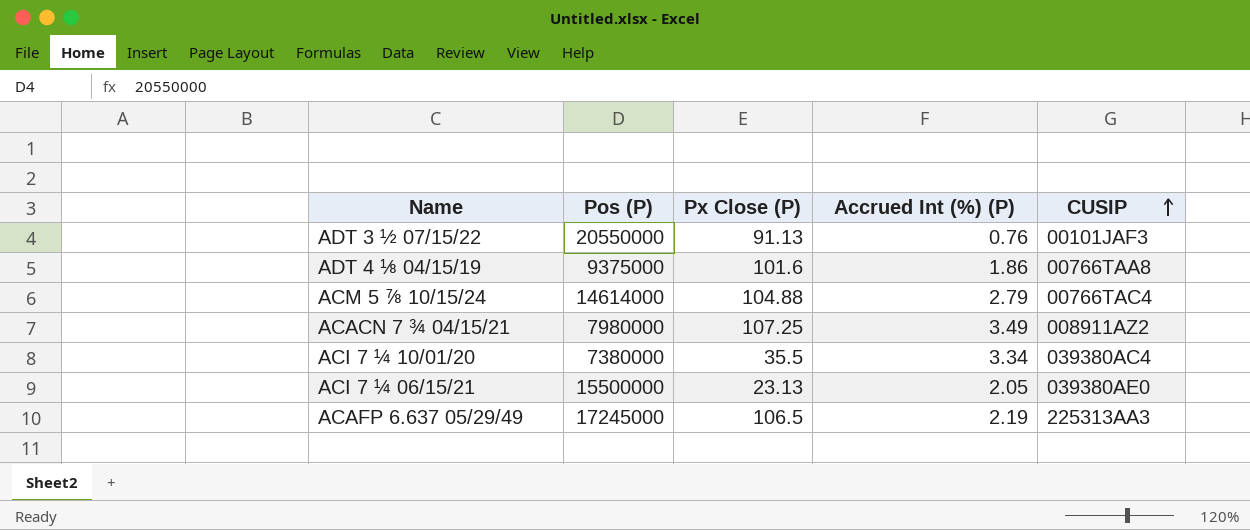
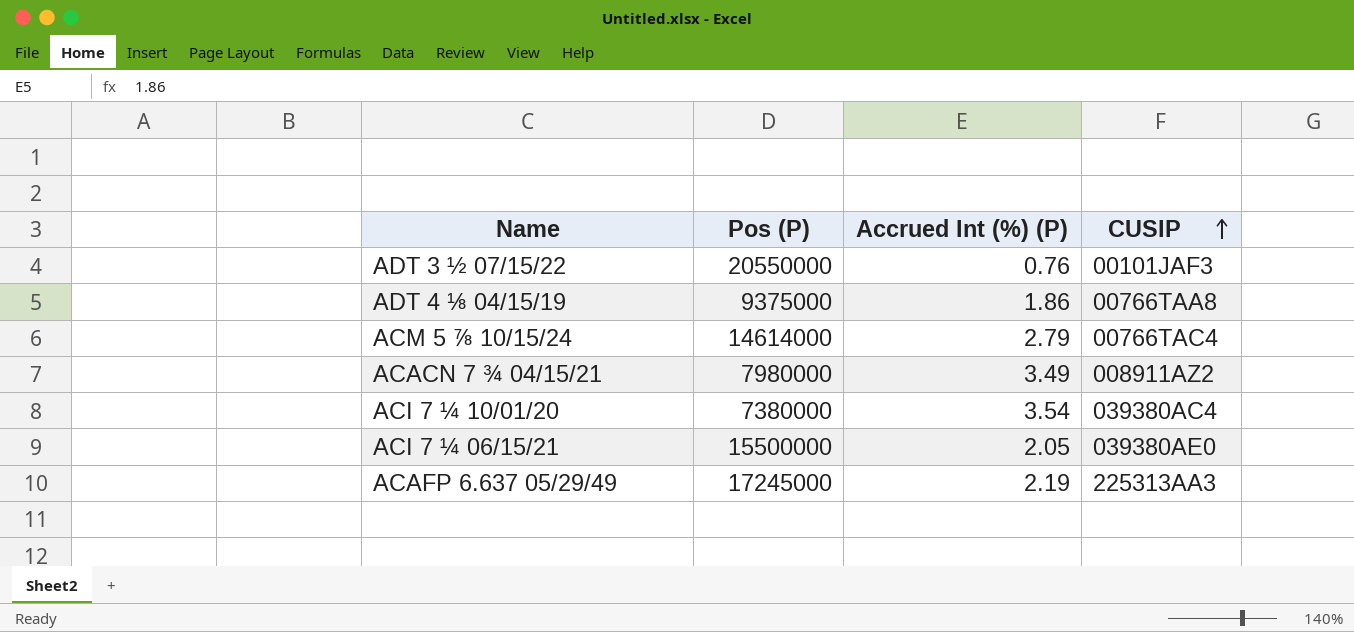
column Px Close (P) | position: 3 -> none
ACI 7 ¼ 10/01/20 | Accrued Int (%) (P): 3.34 -> 3.54

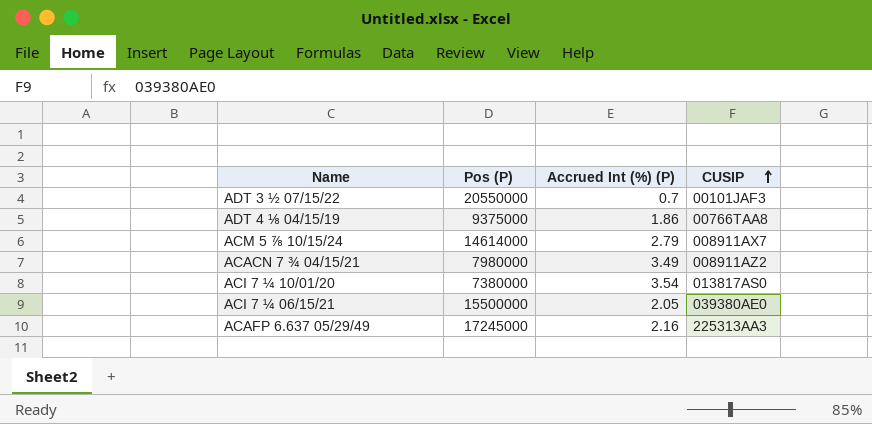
ADT 3 ½ 07/15/22 | Accrued Int (%) (P): 0.76 -> 0.7
ACM 5 ⅞ 10/15/24 | CUSIP: 00766TAC4 -> 008911AX7
ACI 7 ¼ 10/01/20 | CUSIP: 039380AC4 -> 013817AS0
ACAFP 6.637 05/29/49 | Accrued Int (%) (P): 2.19 -> 2.16

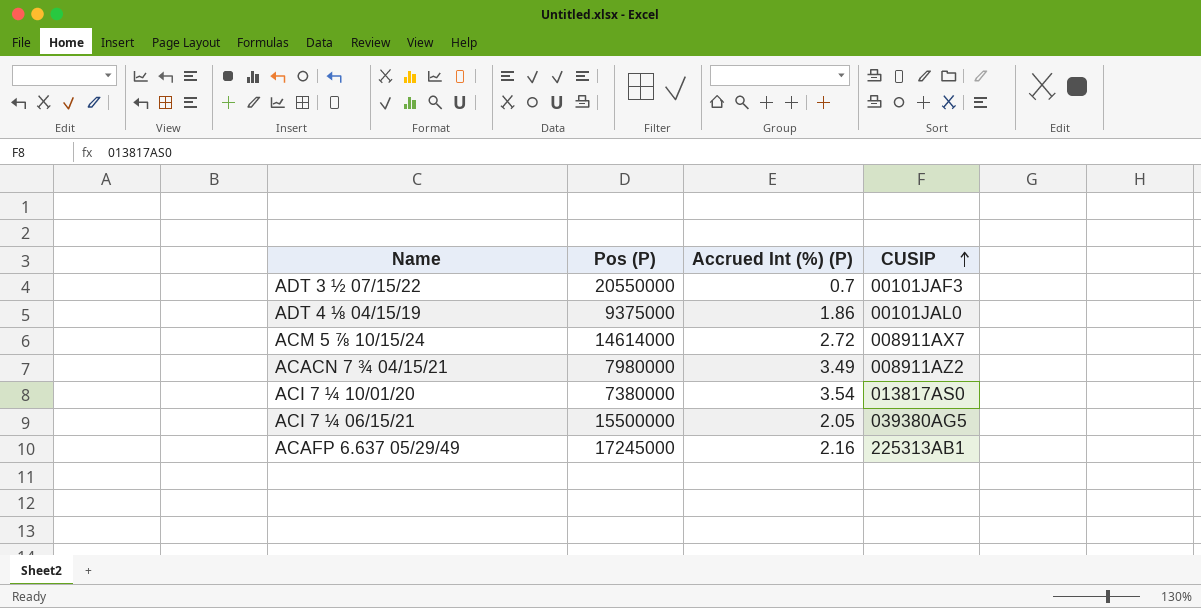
ADT 4 ⅛ 04/15/19 | CUSIP: 00766TAA8 -> 00101JAL0
ACM 5 ⅞ 10/15/24 | Accrued Int (%) (P): 2.79 -> 2.72
ACI 7 ¼ 06/15/21 | CUSIP: 039380AE0 -> 039380AG5
ACAFP 6.637 05/29/49 | CUSIP: 225313AA3 -> 225313AB1

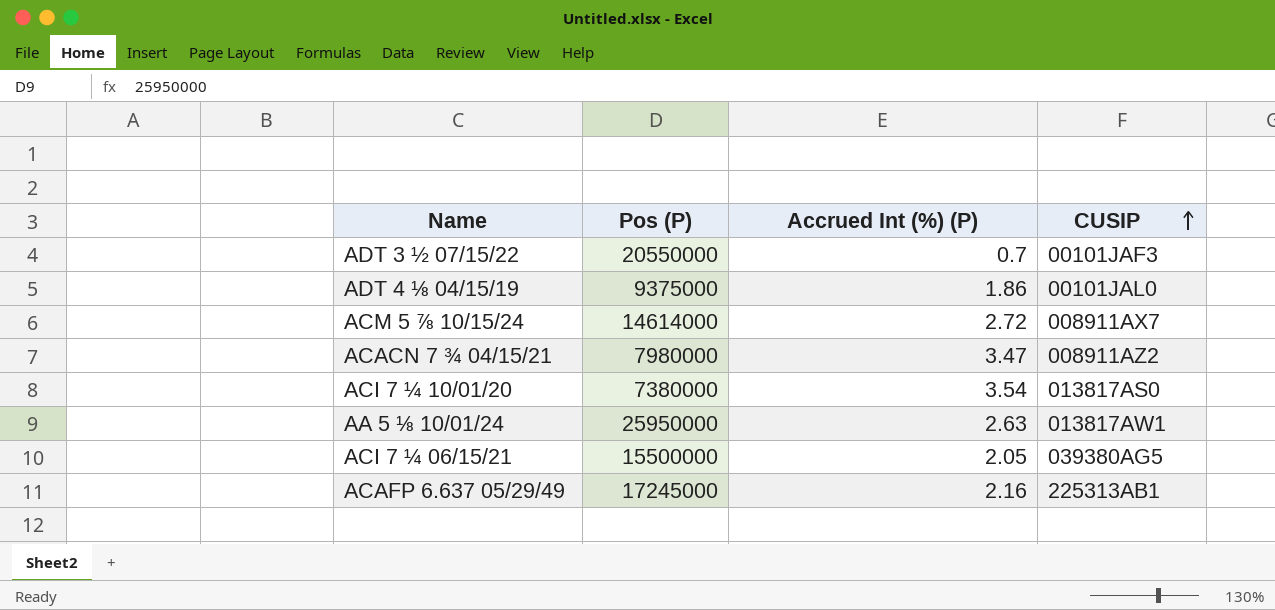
ACACN 7 ¾ 04/15/21 | Accrued Int (%) (P): 3.49 -> 3.47
row AA 5 ⅛ 10/01/24: none -> 25950000 | 2.63 | 013817AW1

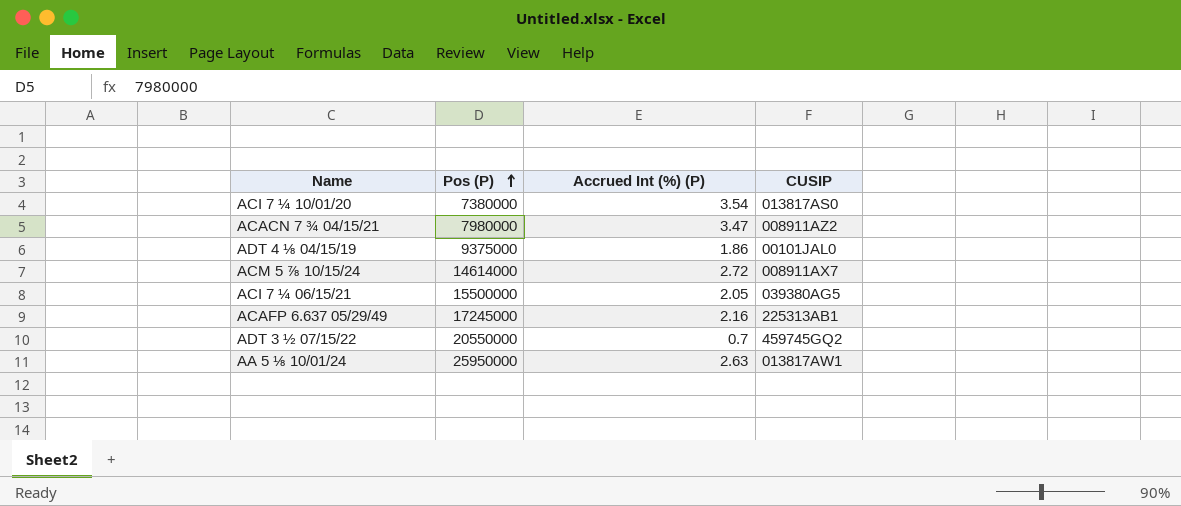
row order: CUSIP ascending -> Pos (P) ascending
ADT 3 ½ 07/15/22 | CUSIP: 00101JAF3 -> 459745GQ2

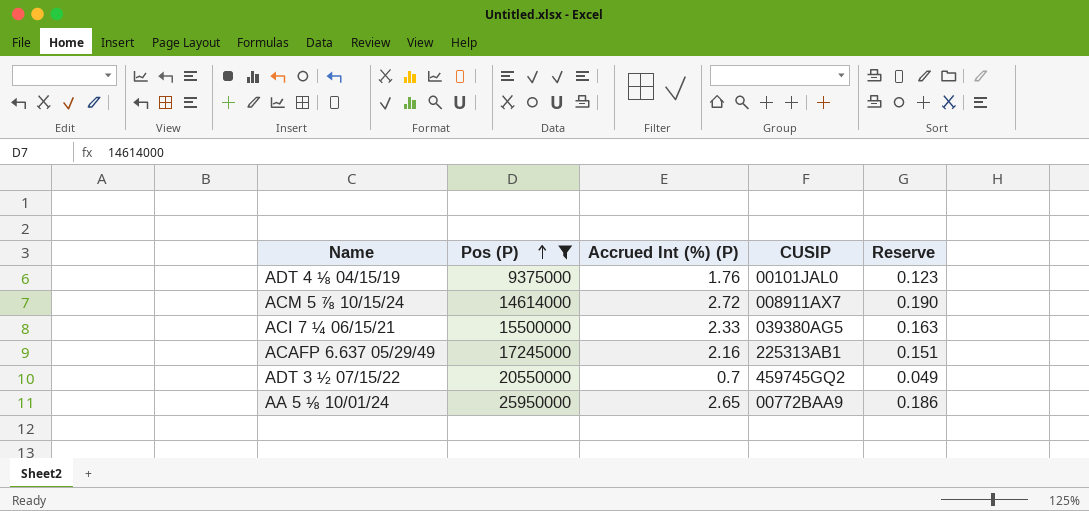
filter: none -> Pos (P) >= 9375000
column Reserve | formula: none -> [Accrued Int (%) (P)] * 0.07
ADT 4 ⅛ 04/15/19 | Accrued Int (%) (P): 1.86 -> 1.76
ACI 7 ¼ 06/15/21 | Accrued Int (%) (P): 2.05 -> 2.33
AA 5 ⅛ 10/01/24 | Accrued Int (%) (P): 2.63 -> 2.65
AA 5 ⅛ 10/01/24 | CUSIP: 013817AW1 -> 00772BAA9

